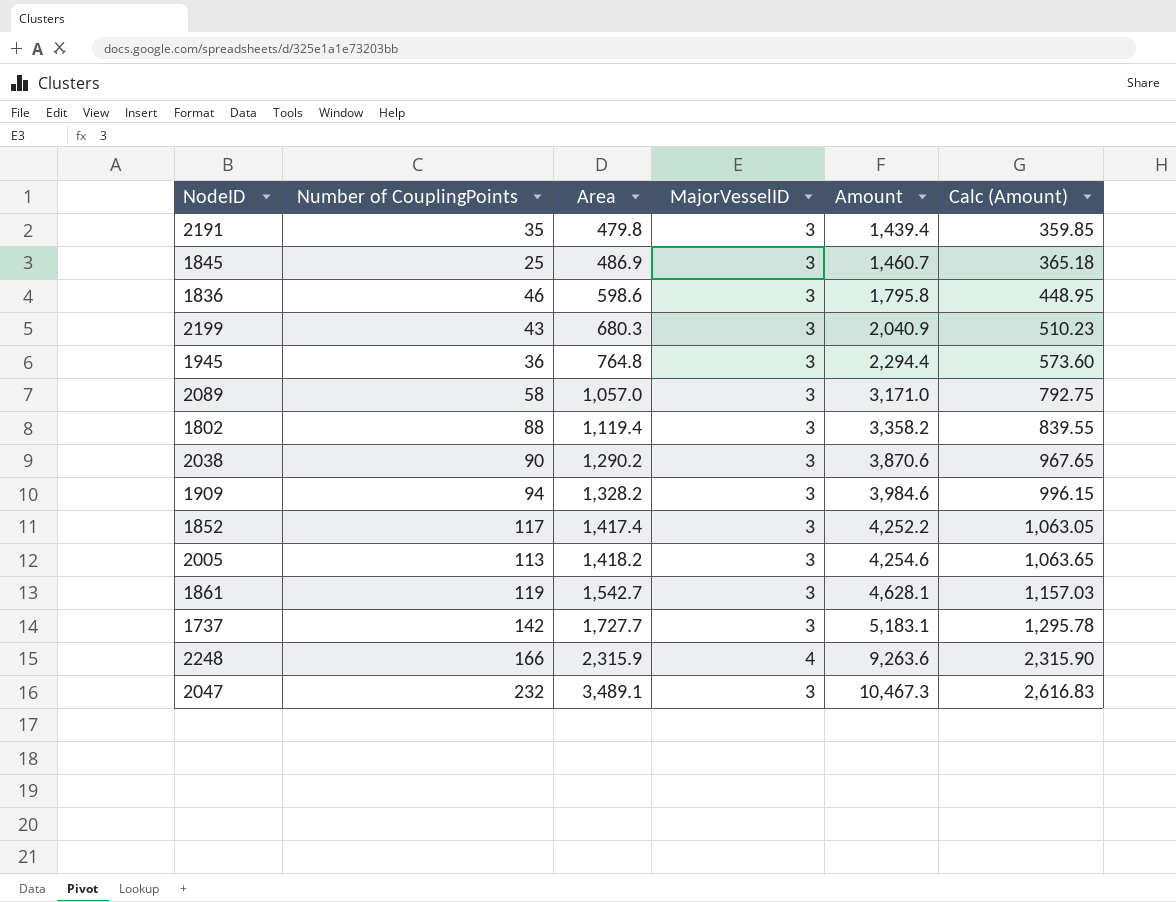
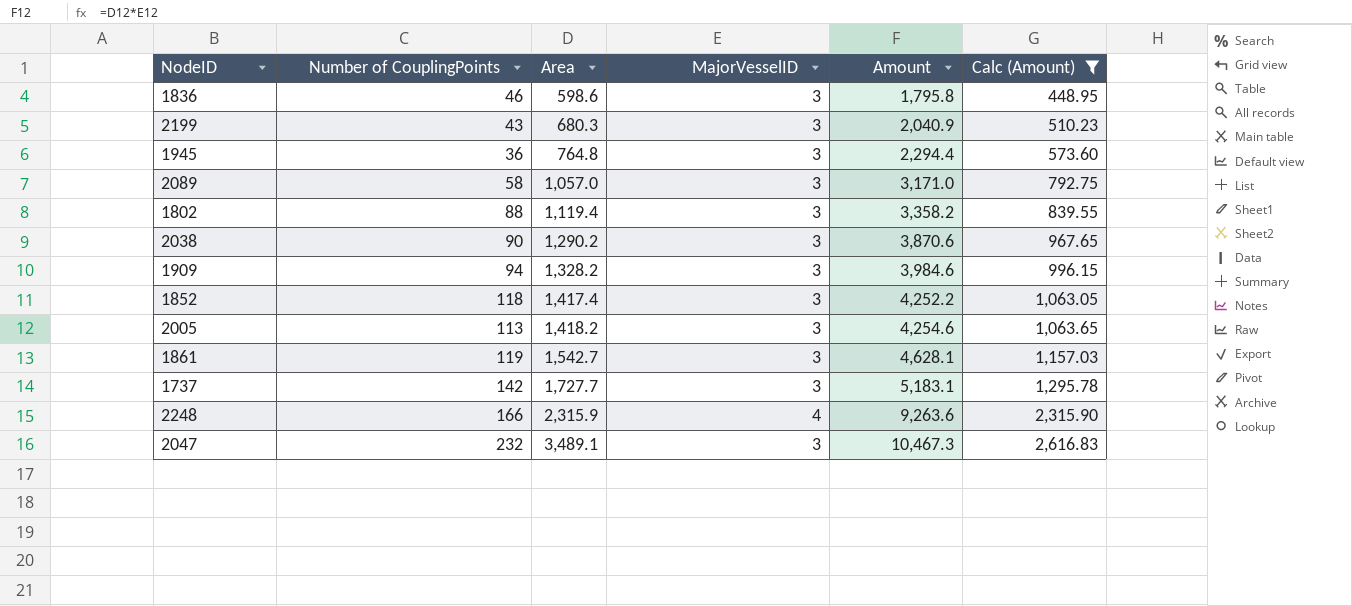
filter: none -> Calc (Amount) >= 448.95
1852 | Number of CouplingPoints: 117 -> 118

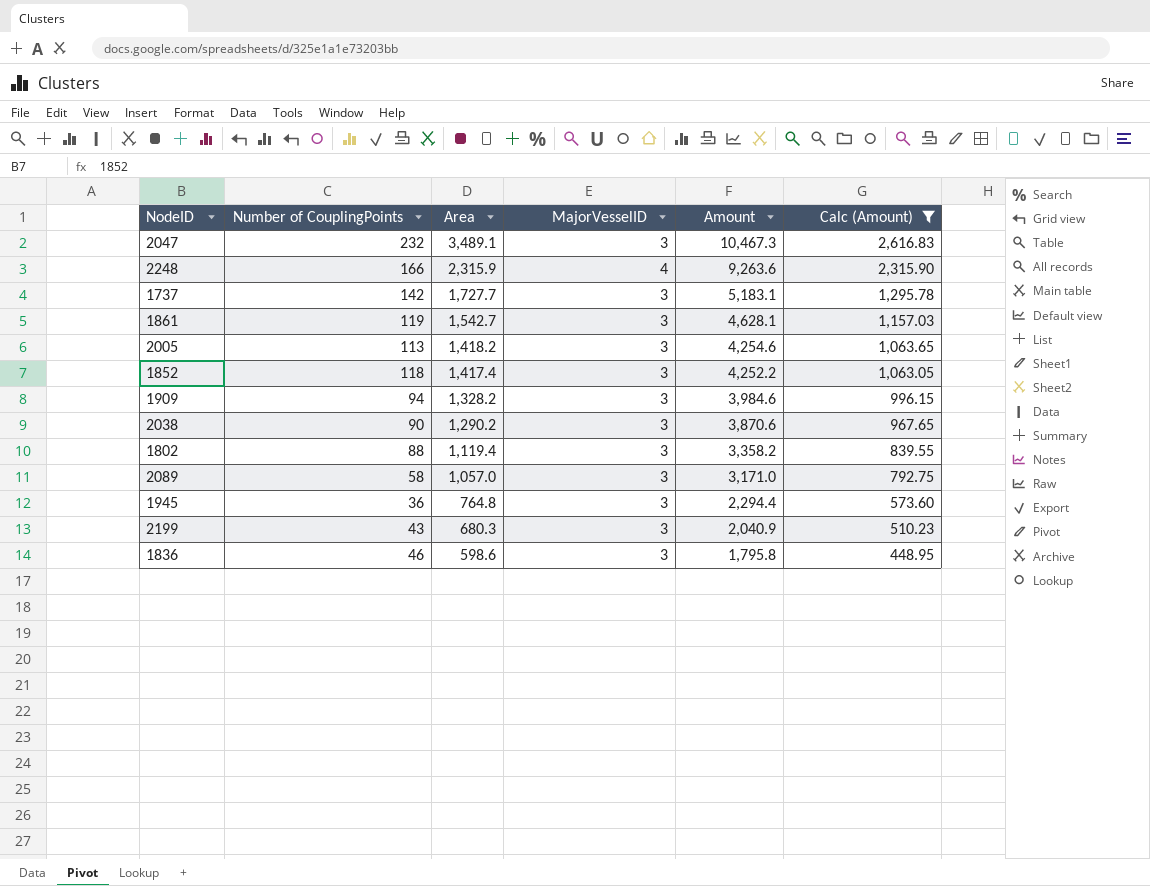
row order: Area ascending -> Area descending

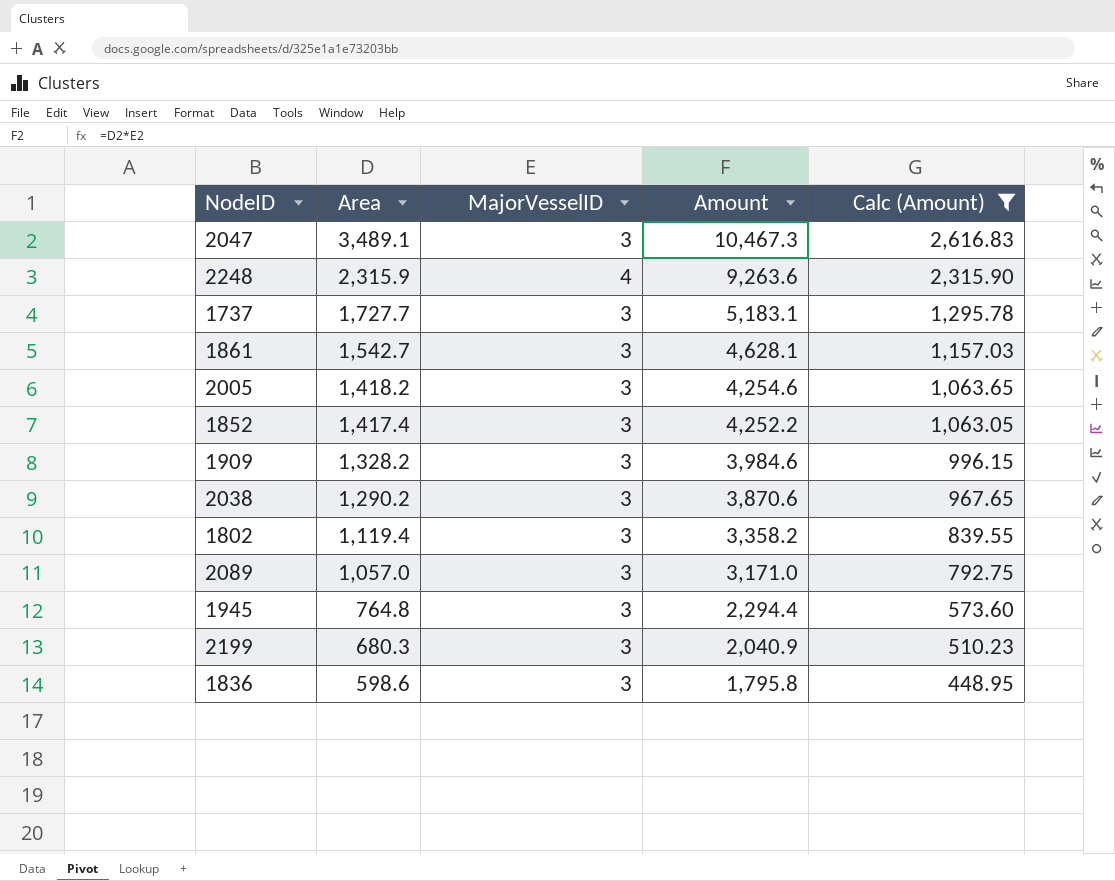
column Number of CouplingPoints | position: 2 -> none

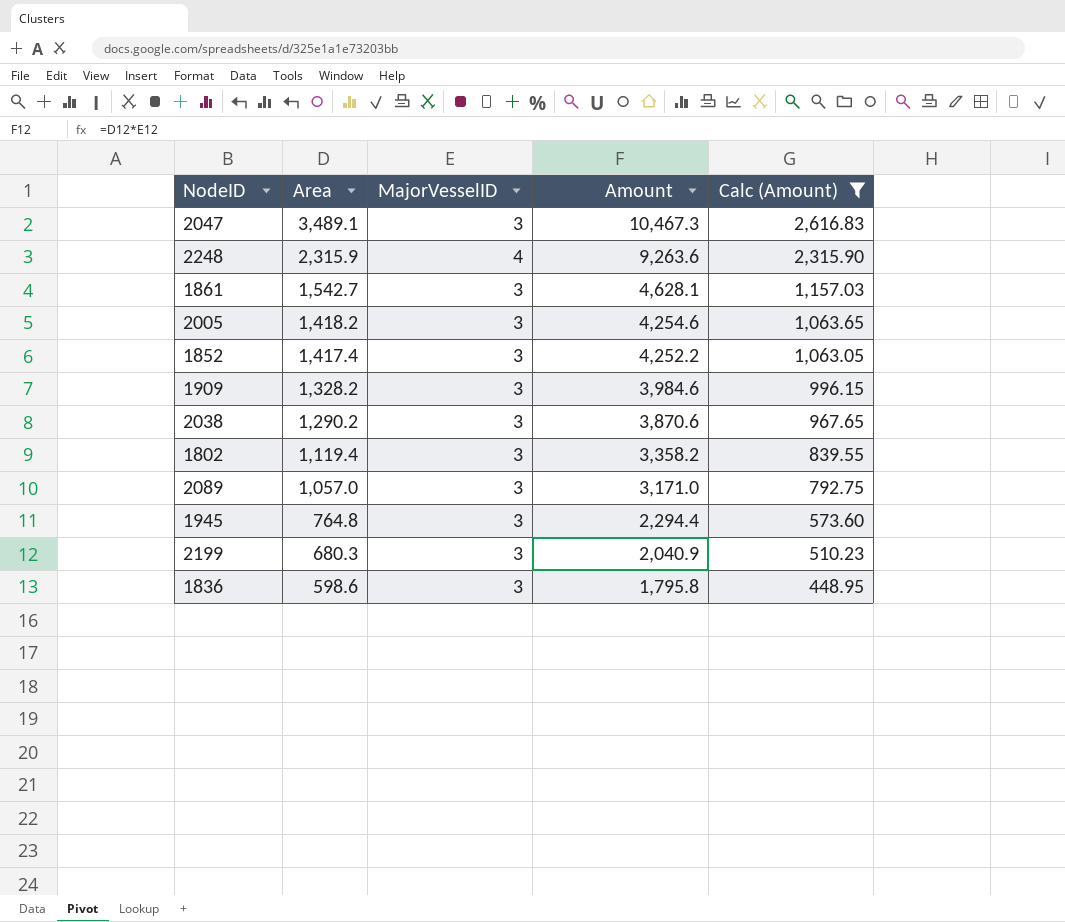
row 1737: 1,727.7 | 3 | 5,183.1 | 1,295.78 -> none

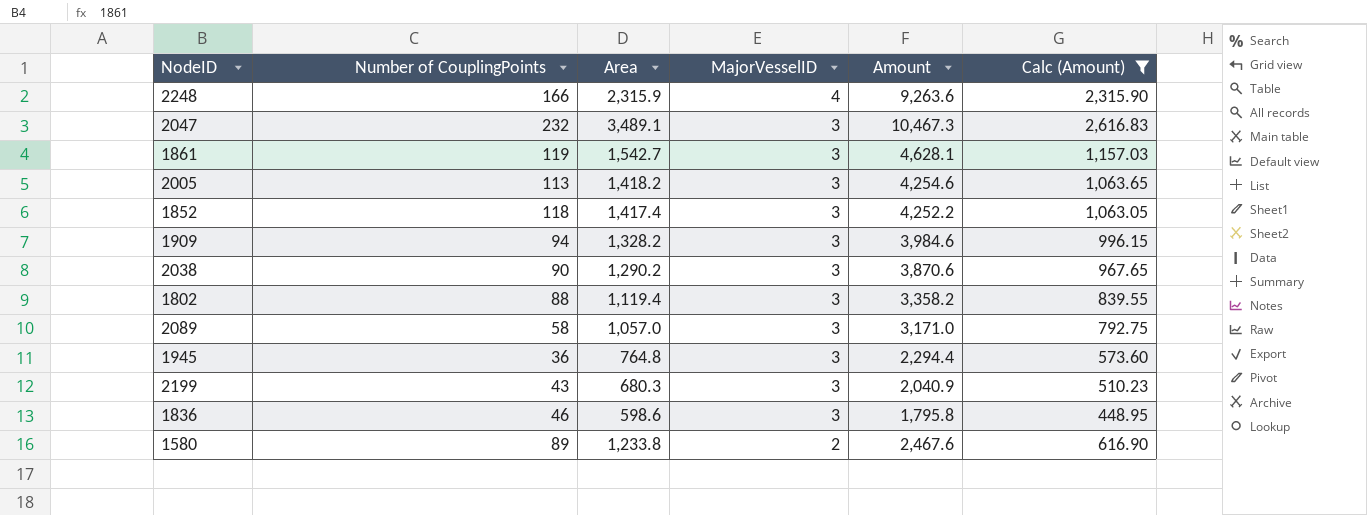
row order: Area descending -> MajorVesselID descending
column Number of CouplingPoints | position: none -> 2
row 1580: none -> 89 | 1,233.8 | 2 | 2,467.6 | 616.90

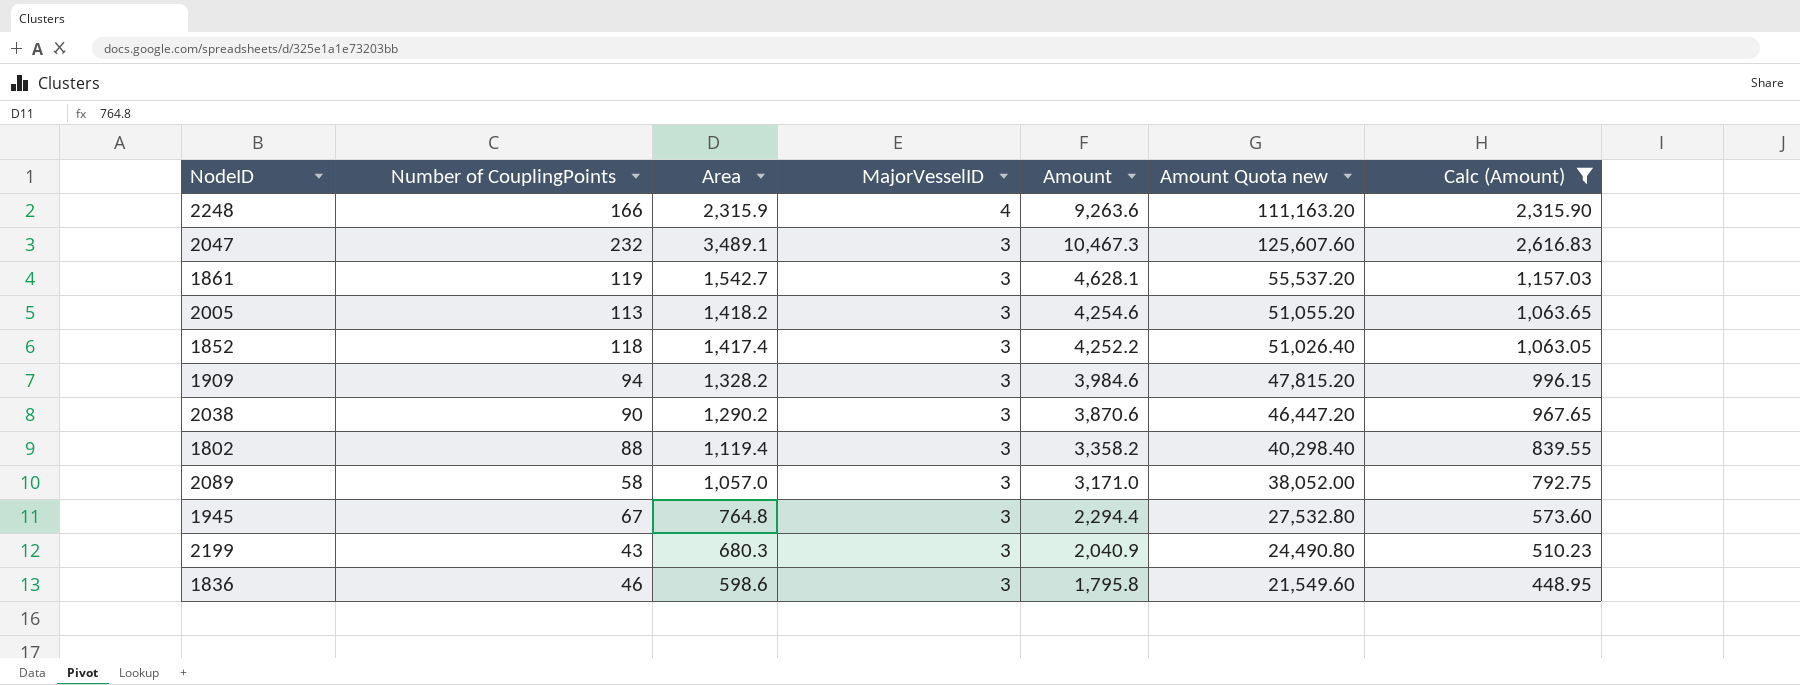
column Amount Quota new | formula: none -> [Amount] * 12
row 1580: 89 | 1,233.8 | 2 | 2,467.6 | 616.90 -> none
1945 | Number of CouplingPoints: 36 -> 67

